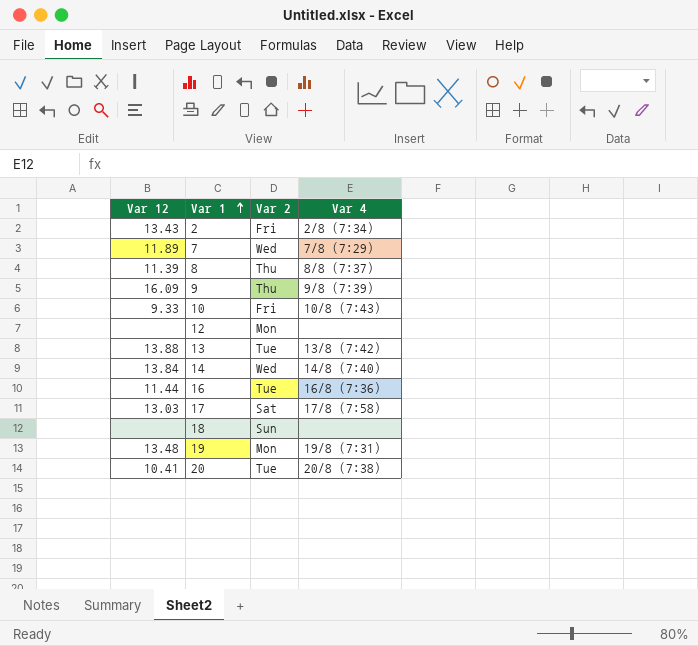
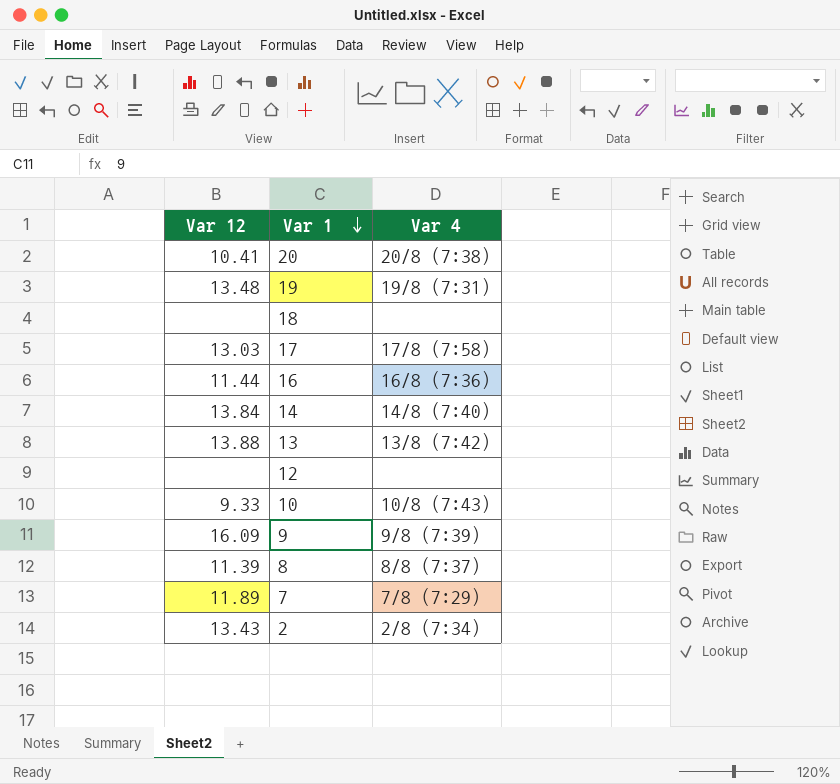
row order: Var 1 ascending -> Var 1 descending
column Var 2 | position: 3 -> none

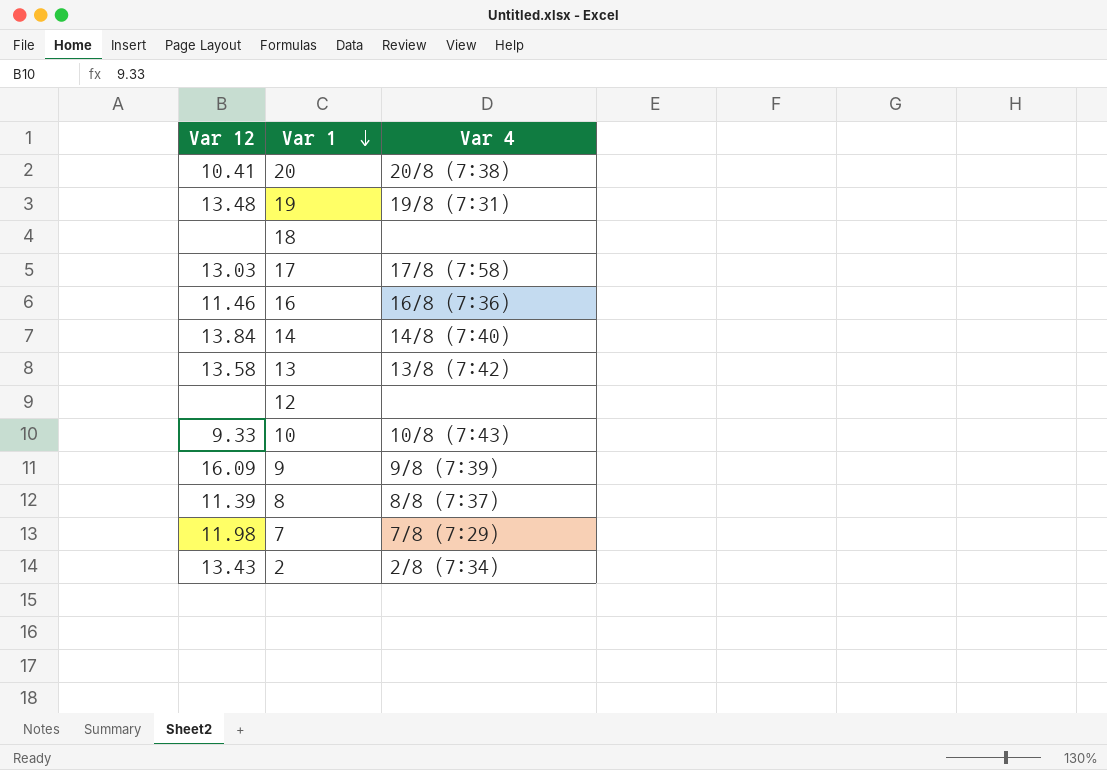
16 | Var 12: 11.44 -> 11.46
13 | Var 12: 13.88 -> 13.58
7 | Var 12: 11.89 -> 11.98

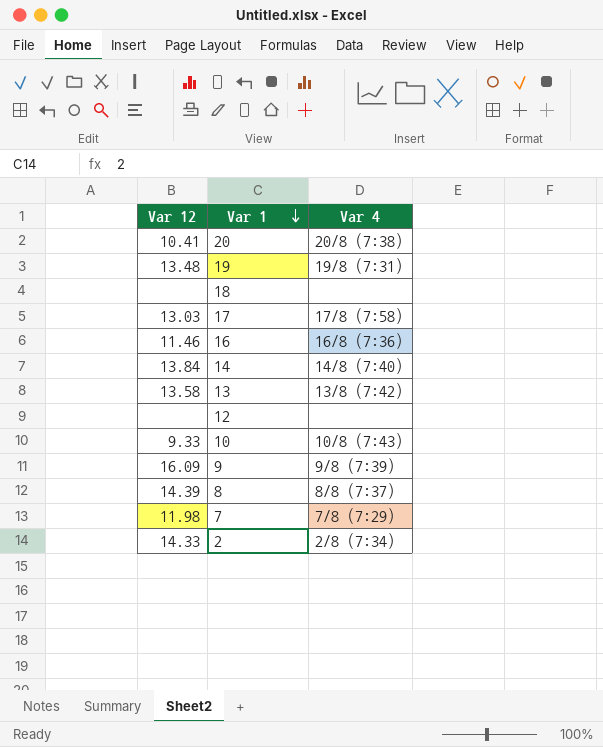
8 | Var 12: 11.39 -> 14.39
2 | Var 12: 13.43 -> 14.33

